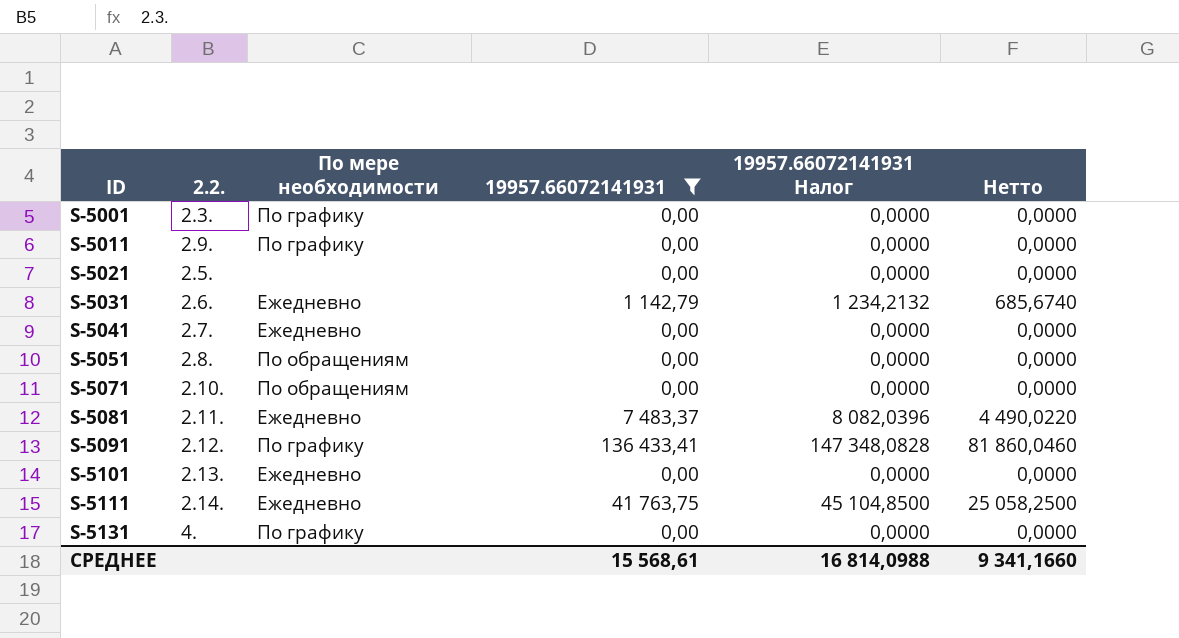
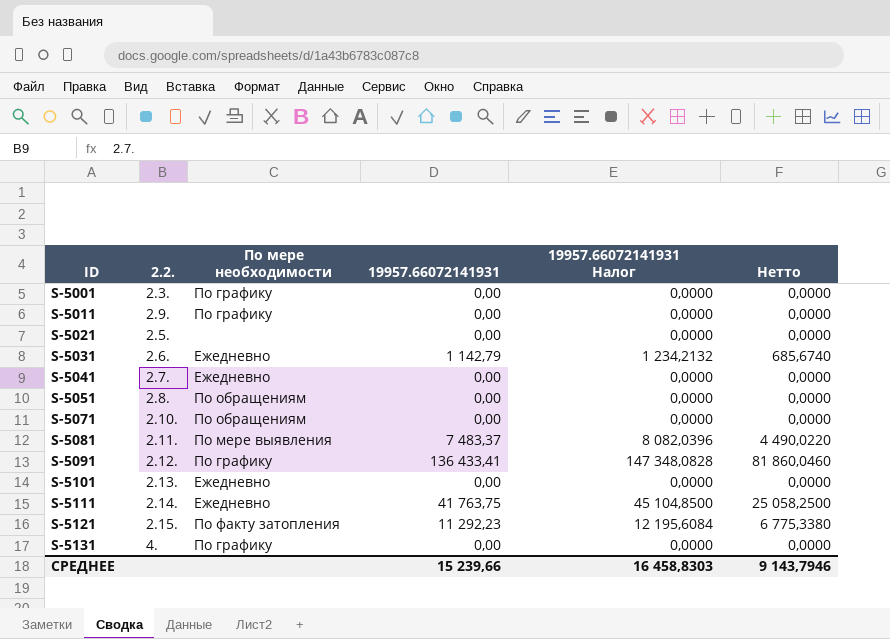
filter: 19957.66072141931 != 11 292,23 -> none
S-5081 | По мере необходимости: Ежедневно -> По мере выявления
СРЕДНЕЕ | 19957.66072141931: 15 568,61 -> 15 239,66
СРЕДНЕЕ | 19957.66072141931 Налог: 16 814,0988 -> 16 458,8303
СРЕДНЕЕ | Нетто: 9 341,1660 -> 9 143,7946

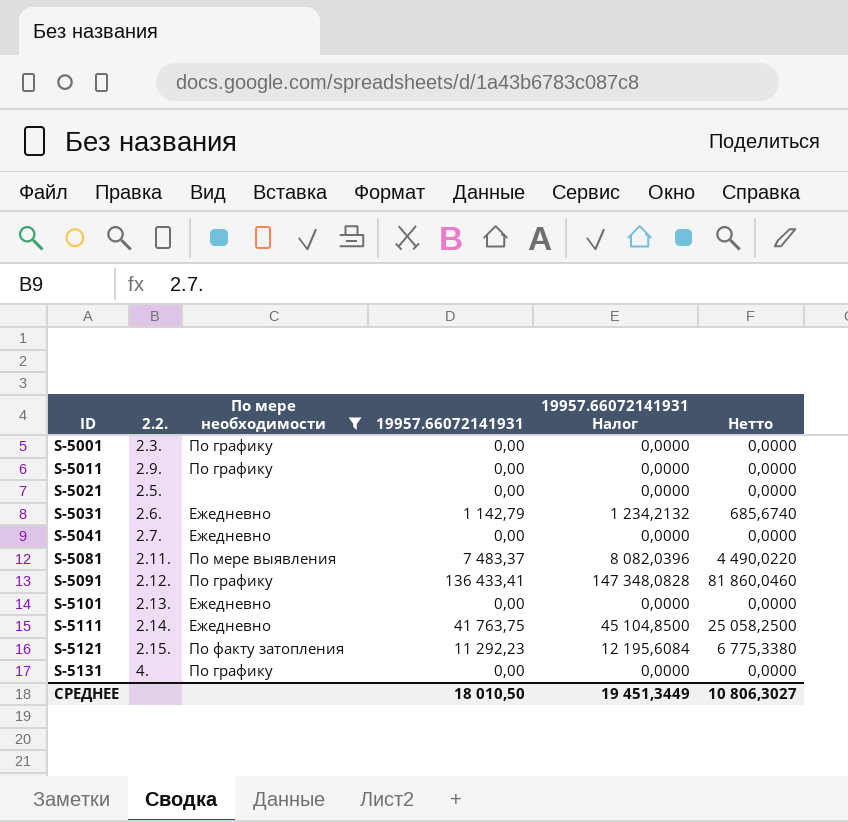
filter: none -> По мере необходимости != По обращениям
СРЕДНЕЕ | 19957.66072141931: 15 239,66 -> 18 010,50
СРЕДНЕЕ | 19957.66072141931 Налог: 16 458,8303 -> 19 451,3449
СРЕДНЕЕ | Нетто: 9 143,7946 -> 10 806,3027

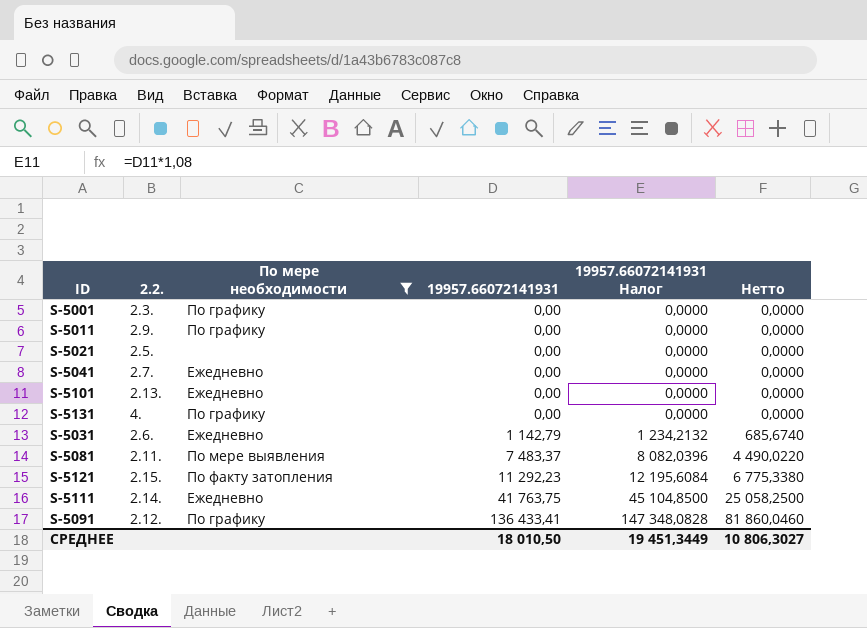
row order: ID ascending -> 19957.66072141931 ascending

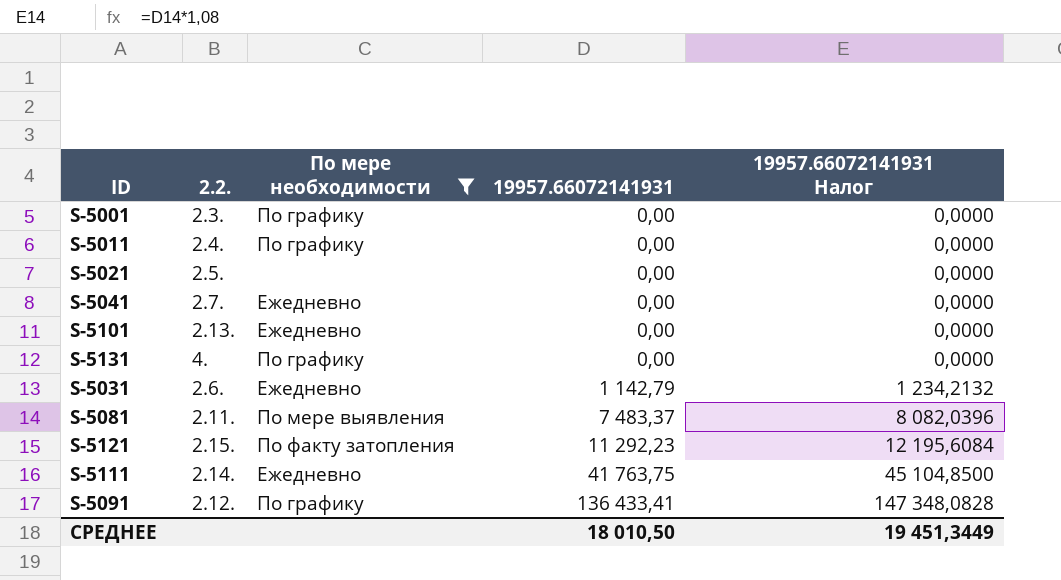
column Нетто | formula: [19957.66072141931] * 0,6 -> none
S-5011 | 2.2.: 2.9. -> 2.4.

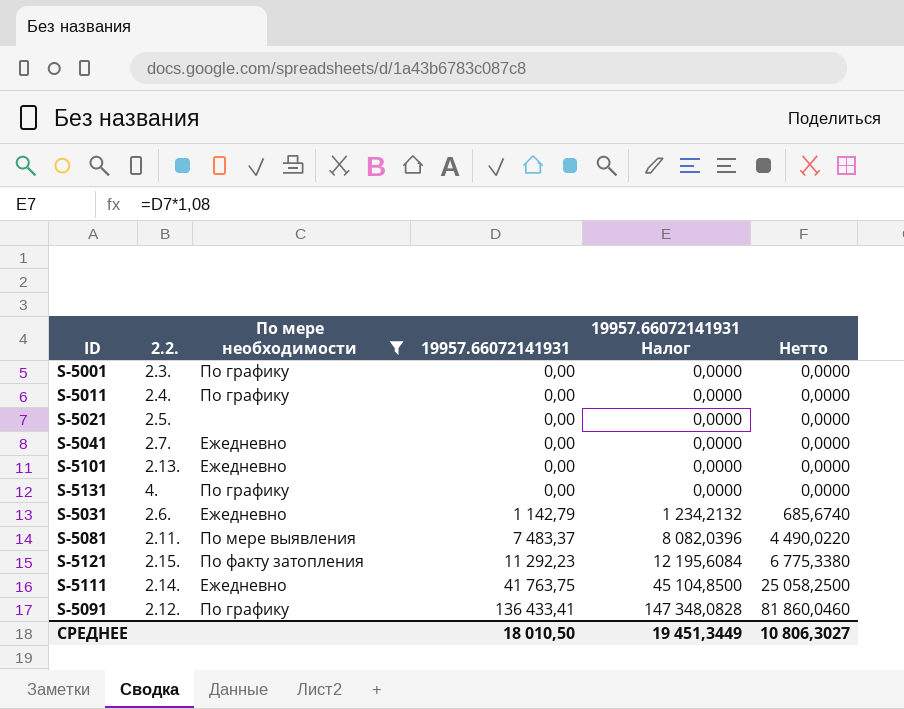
column Нетто | formula: none -> [19957.66072141931] * 0,6

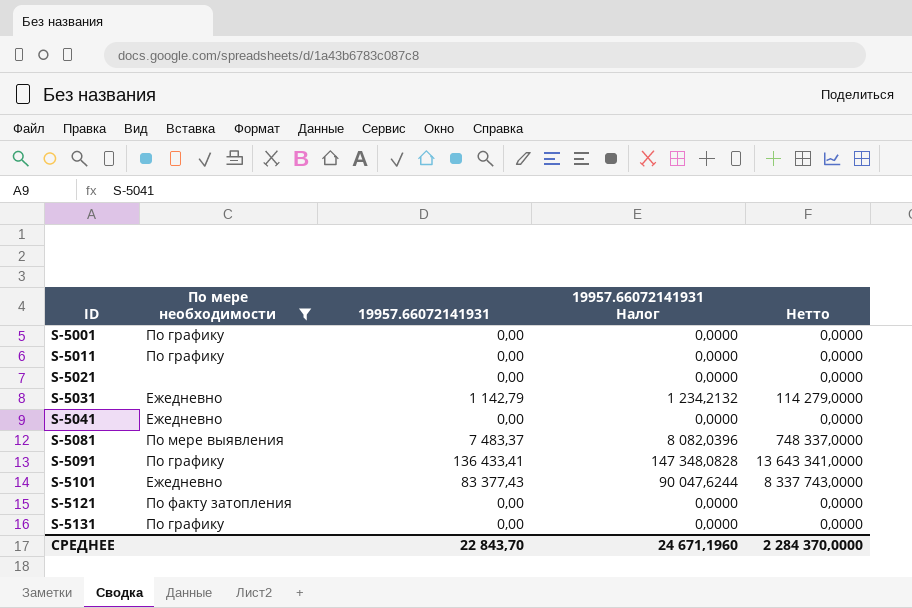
row order: 19957.66072141931 ascending -> ID ascending
column 2.2. | position: 2 -> none
column Нетто | formula: [19957.66072141931] * 0,6 -> [19957.66072141931] * 100
row S-5111: 2.14. | Ежедневно | 41 763,75 | 45 104,8500 | 25 058,2500 -> none
S-5101 | 19957.66072141931: 0,00 -> 83 377,43
S-5101 | 19957.66072141931 Налог: 0,0000 -> 90 047,6244
S-5121 | 19957.66072141931: 11 292,23 -> 0,00
S-5121 | 19957.66072141931 Налог: 12 195,6084 -> 0,0000
СРЕДНЕЕ | 19957.66072141931: 18 010,50 -> 22 843,70
СРЕДНЕЕ | 19957.66072141931 Налог: 19 451,3449 -> 24 671,1960
СРЕДНЕЕ | Нетто: 10 806,3027 -> 2 284 370,0000

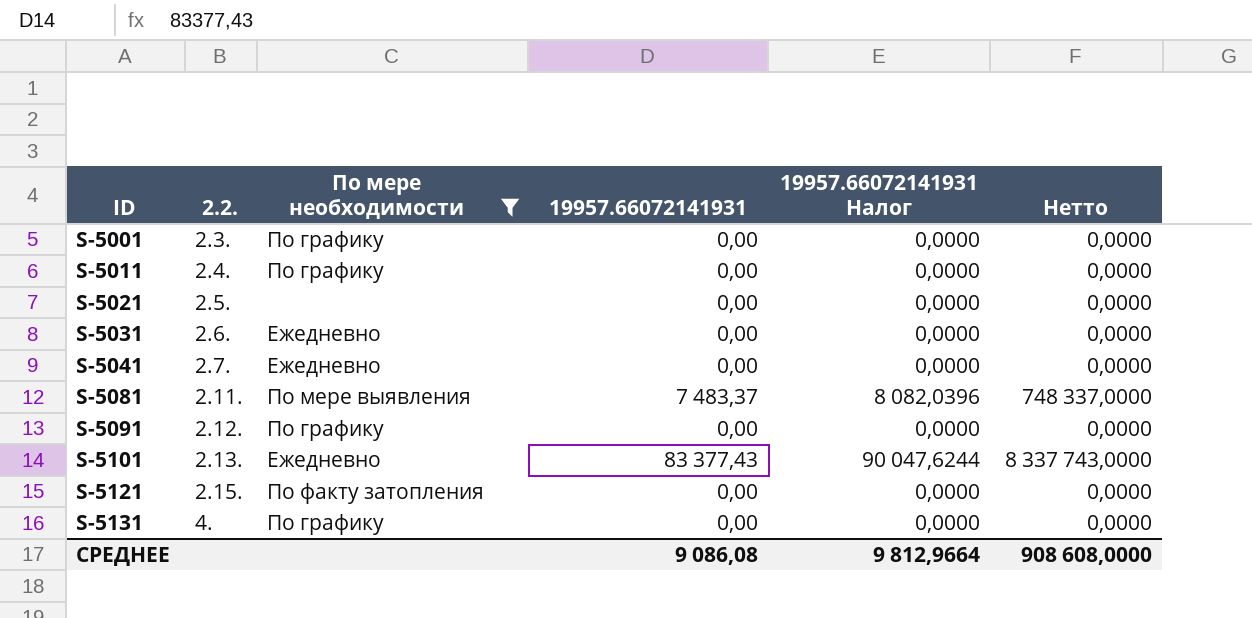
column 2.2. | position: none -> 2
S-5031 | 19957.66072141931: 1 142,79 -> 0,00
S-5031 | 19957.66072141931 Налог: 1 234,2132 -> 0,0000
S-5031 | Нетто: 114 279,0000 -> 0,0000
S-5091 | 19957.66072141931: 136 433,41 -> 0,00
S-5091 | 19957.66072141931 Налог: 147 348,0828 -> 0,0000
S-5091 | Нетто: 13 643 341,0000 -> 0,0000
СРЕДНЕЕ | 19957.66072141931: 22 843,70 -> 9 086,08
СРЕДНЕЕ | 19957.66072141931 Налог: 24 671,1960 -> 9 812,9664
СРЕДНЕЕ | Нетто: 2 284 370,0000 -> 908 608,0000

